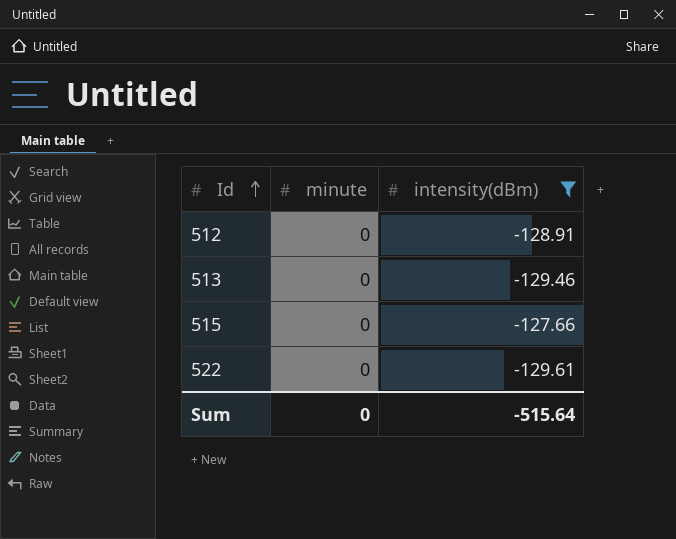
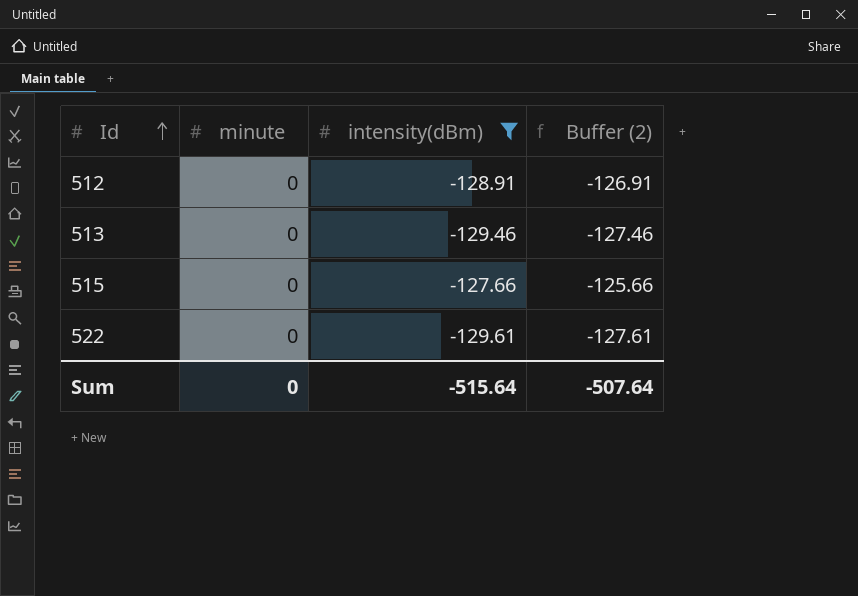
column Buffer (2) | formula: none -> [intensity(dBm)] + 2

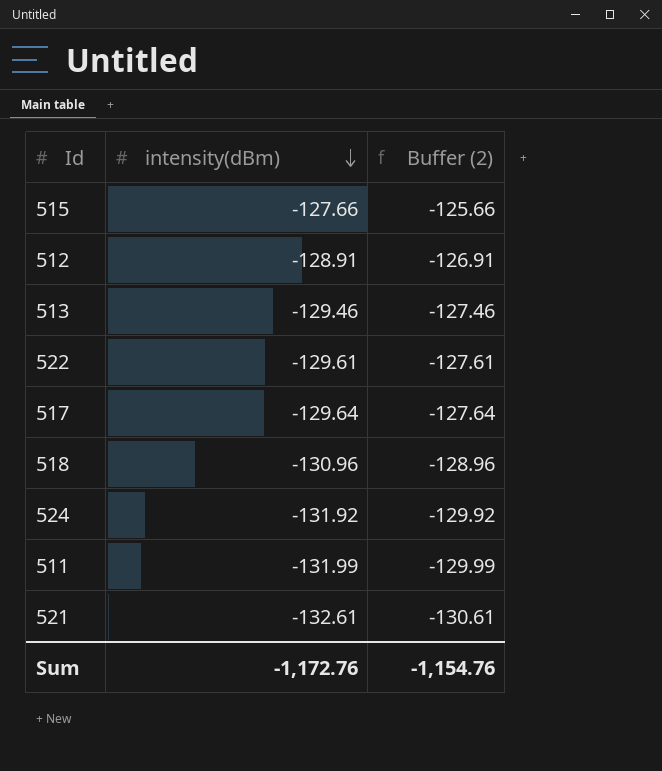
filter: intensity(dBm) >= -129.61 -> none
row order: Id ascending -> intensity(dBm) descending
column minute | position: 2 -> none
Sum | intensity(dBm): -515.64 -> -1,172.76
Sum | Buffer (2): -507.64 -> -1,154.76

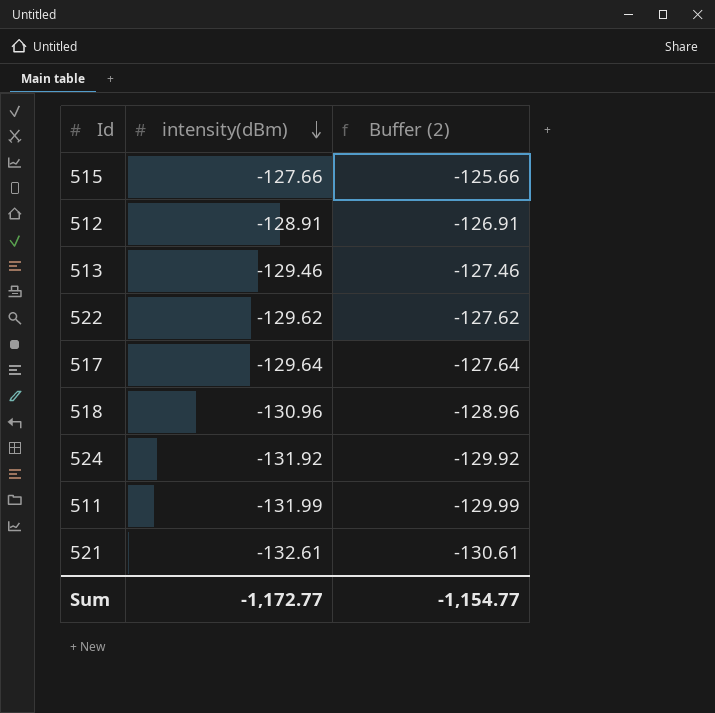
522 | intensity(dBm): -129.61 -> -129.62
522 | Buffer (2): -127.61 -> -127.62
Sum | intensity(dBm): -1,172.76 -> -1,172.77
Sum | Buffer (2): -1,154.76 -> -1,154.77

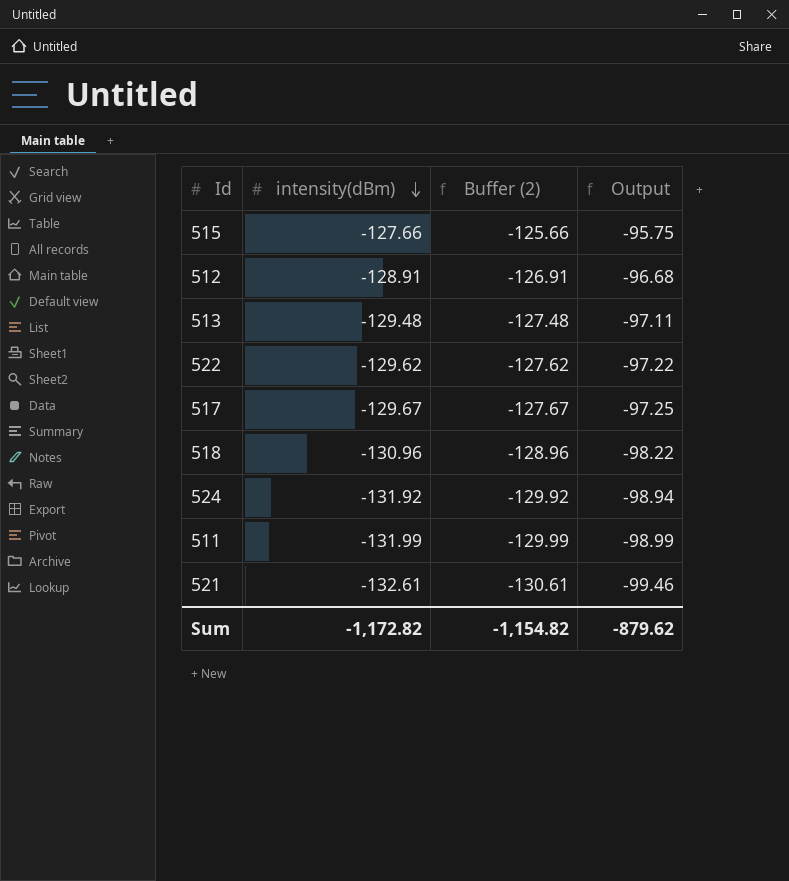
column Output | formula: none -> [intensity(dBm)] * 0.75
513 | intensity(dBm): -129.46 -> -129.48
513 | Buffer (2): -127.46 -> -127.48
517 | intensity(dBm): -129.64 -> -129.67
517 | Buffer (2): -127.64 -> -127.67
Sum | intensity(dBm): -1,172.77 -> -1,172.82
Sum | Buffer (2): -1,154.77 -> -1,154.82

